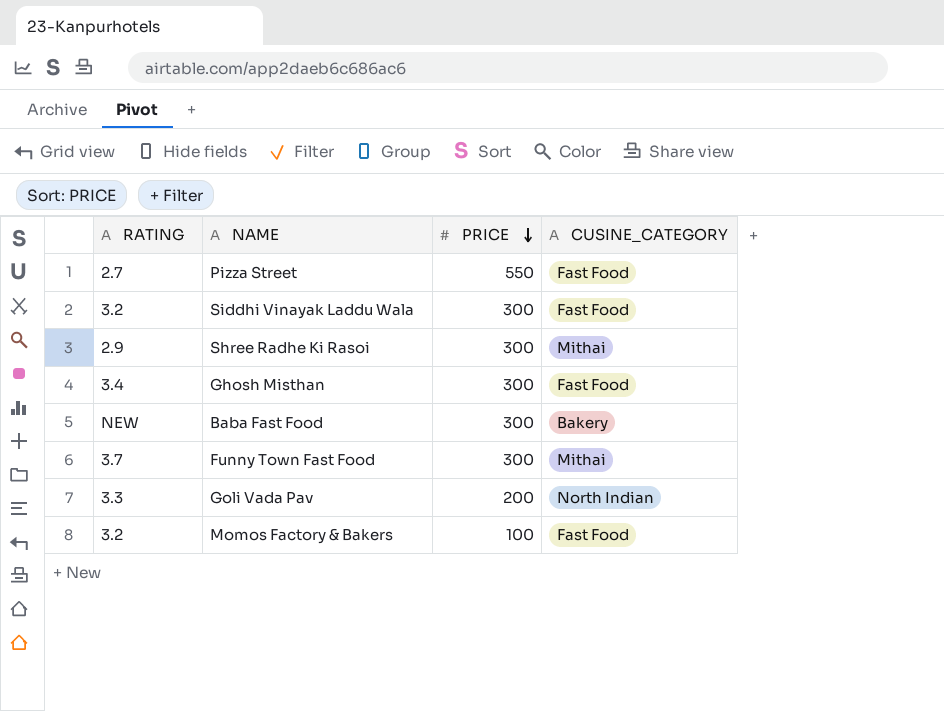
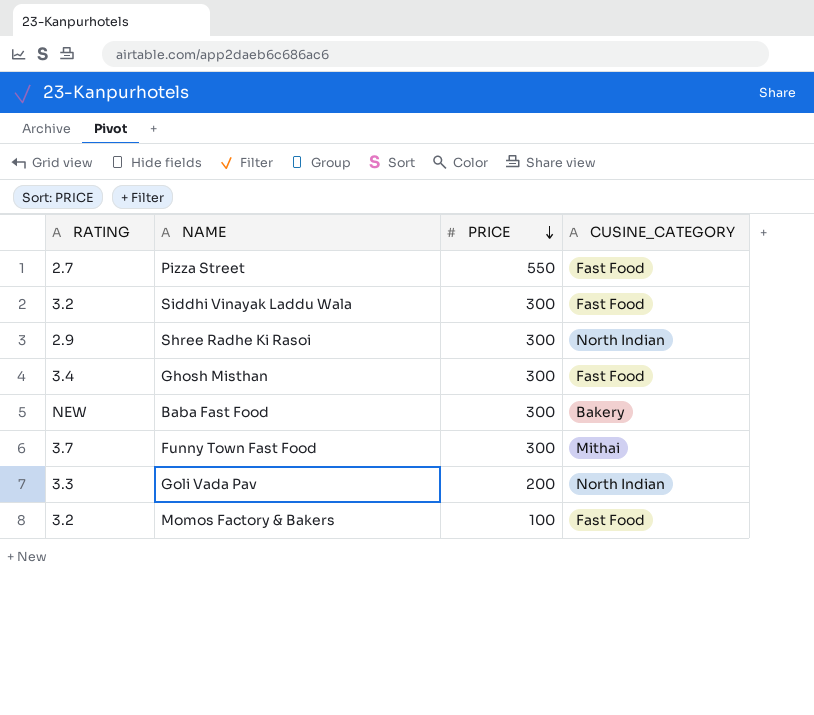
Shree Radhe Ki Rasoi | CUSINE_CATEGORY: Mithai -> North Indian

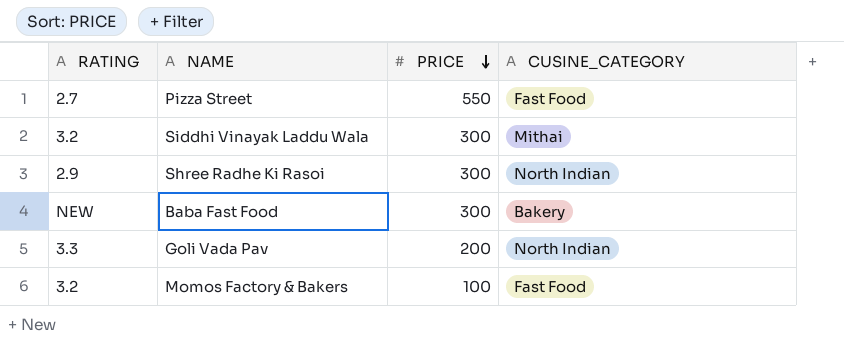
row Ghosh Misthan: 3.4 | 300 | Fast Food -> none
row Funny Town Fast Food: 3.7 | 300 | Mithai -> none
Siddhi Vinayak Laddu Wala | CUSINE_CATEGORY: Fast Food -> Mithai

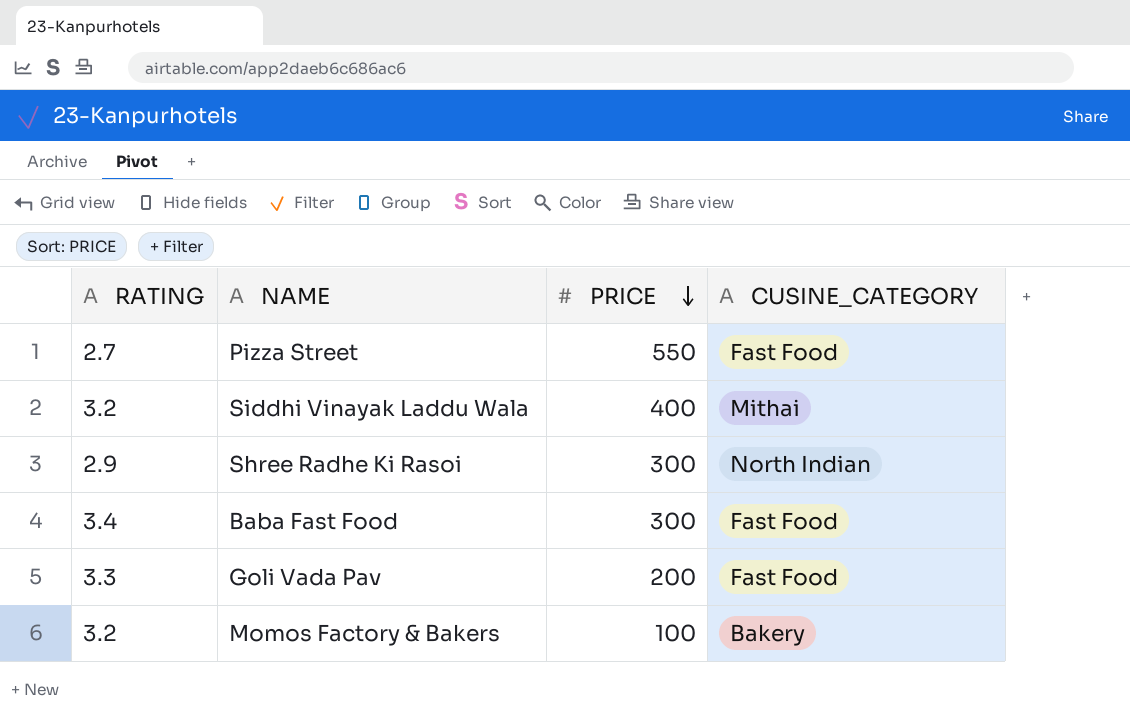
Siddhi Vinayak Laddu Wala | PRICE: 300 -> 400
Baba Fast Food | RATING: NEW -> 3.4
Baba Fast Food | CUSINE_CATEGORY: Bakery -> Fast Food
Goli Vada Pav | CUSINE_CATEGORY: North Indian -> Fast Food
Momos Factory & Bakers | CUSINE_CATEGORY: Fast Food -> Bakery

